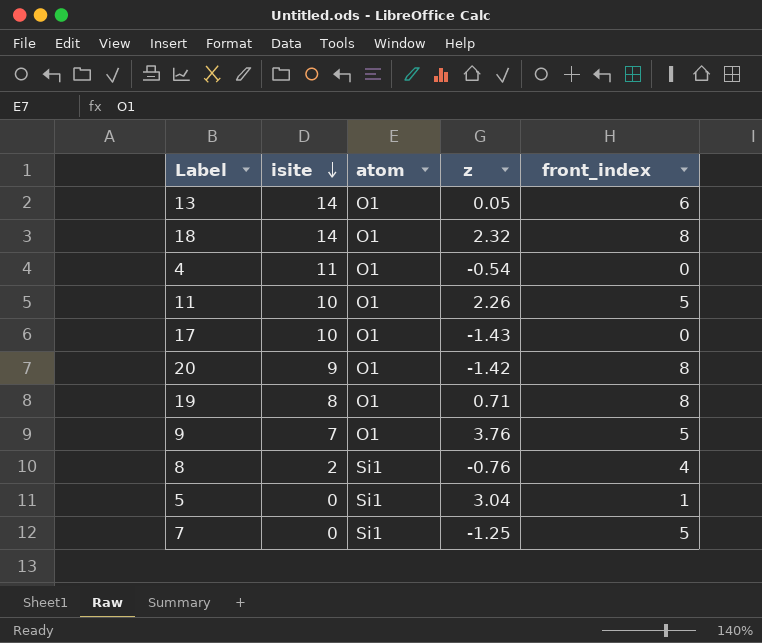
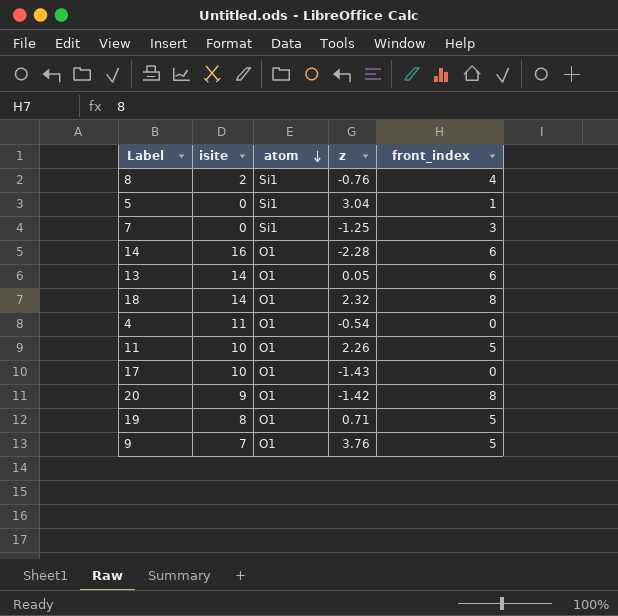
row order: isite descending -> atom descending
7 | front_index: 5 -> 3
row 14: none -> 16 | O1 | -2.28 | 6
19 | front_index: 8 -> 5

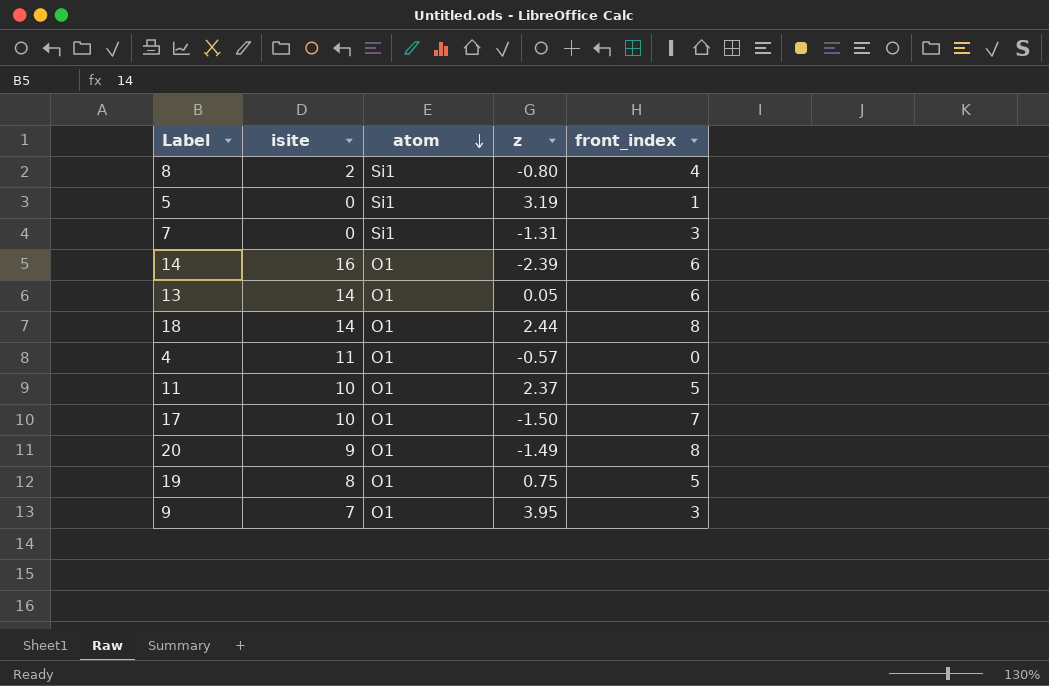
8 | z: -0.76 -> -0.80
5 | z: 3.04 -> 3.19
7 | z: -1.25 -> -1.31
14 | z: -2.28 -> -2.39
18 | z: 2.32 -> 2.44
4 | z: -0.54 -> -0.57
11 | z: 2.26 -> 2.37
17 | z: -1.43 -> -1.50
17 | front_index: 0 -> 7
20 | z: -1.42 -> -1.49
19 | z: 0.71 -> 0.75
9 | z: 3.76 -> 3.95
9 | front_index: 5 -> 3

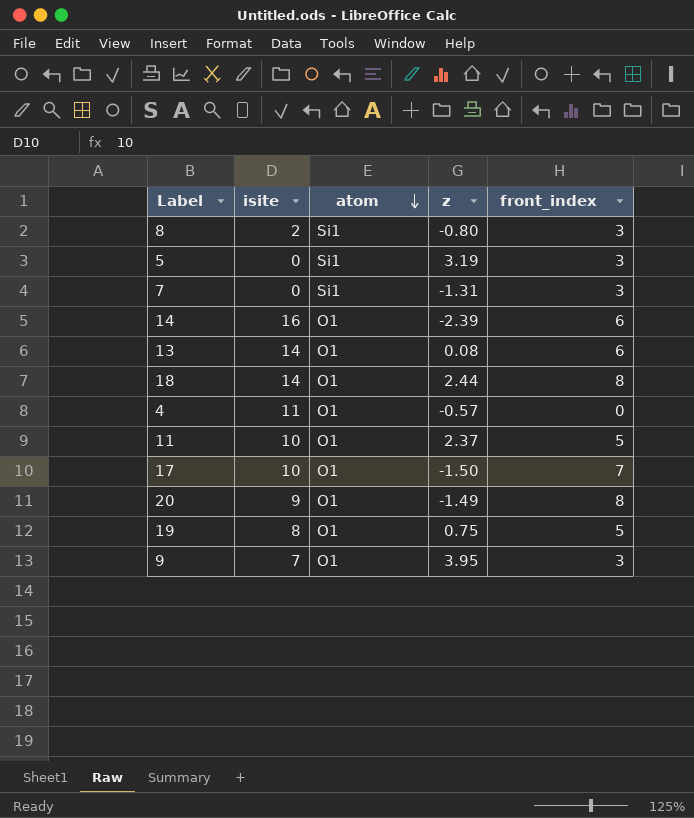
8 | front_index: 4 -> 3
5 | front_index: 1 -> 3
13 | z: 0.05 -> 0.08

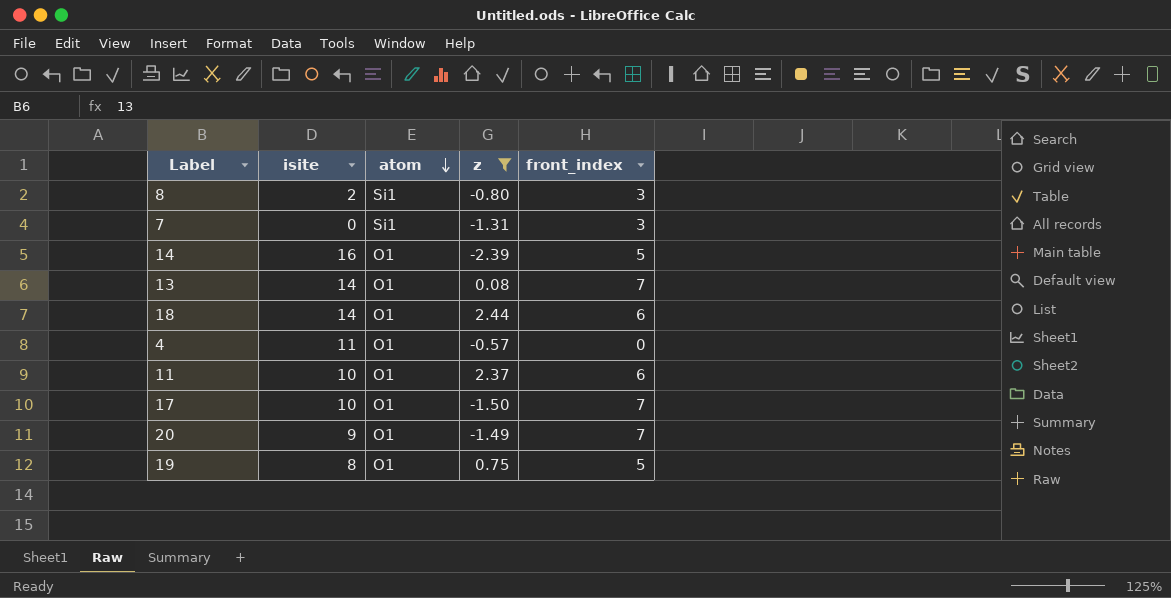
filter: none -> z <= 2.44
14 | front_index: 6 -> 5
13 | front_index: 6 -> 7
18 | front_index: 8 -> 6
11 | front_index: 5 -> 6
20 | front_index: 8 -> 7

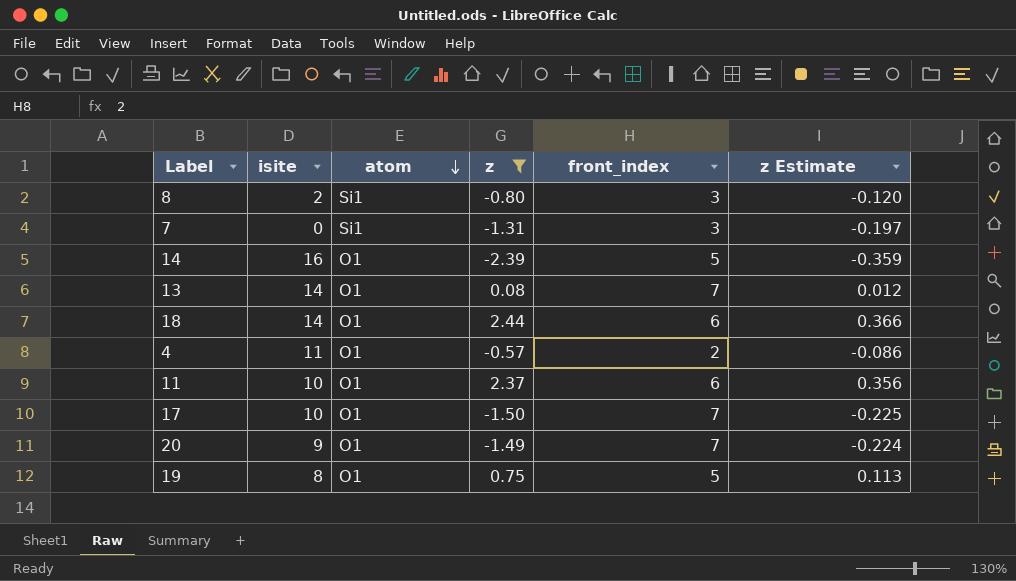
column z Estimate | formula: none -> [z] * 0.15
4 | front_index: 0 -> 2

